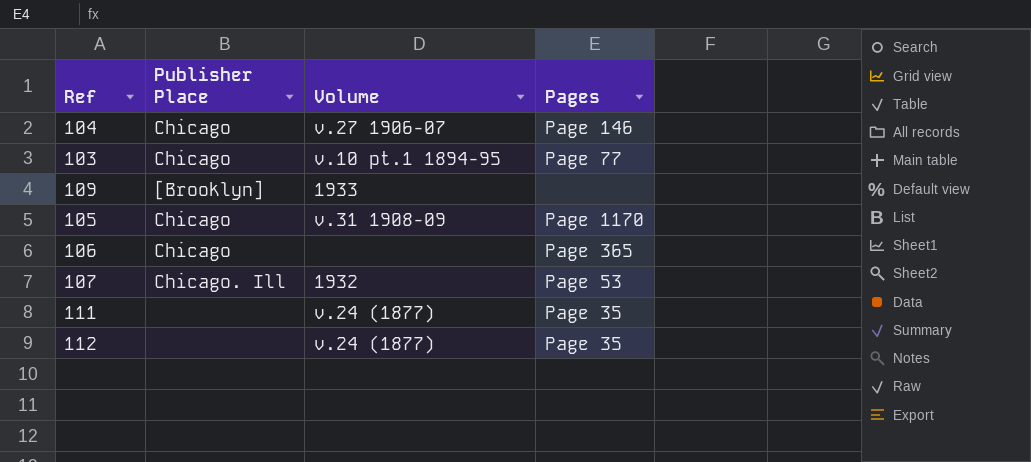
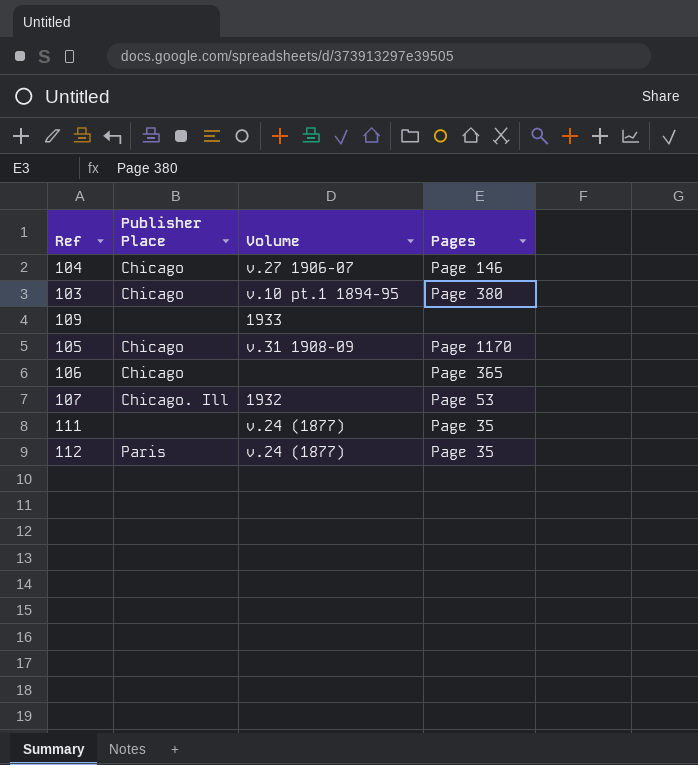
103 | Pages: Page 77 -> Page 380
109 | Publisher Place: [Brooklyn] -> none
112 | Publisher Place: none -> Paris

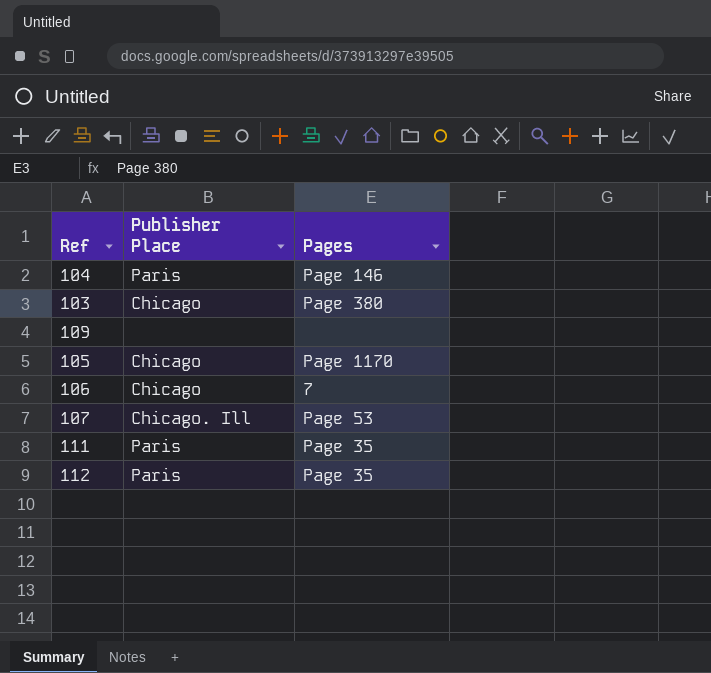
column Volume | position: 3 -> none
104 | Publisher Place: Chicago -> Paris
106 | Pages: Page 365 -> 7
111 | Publisher Place: none -> Paris

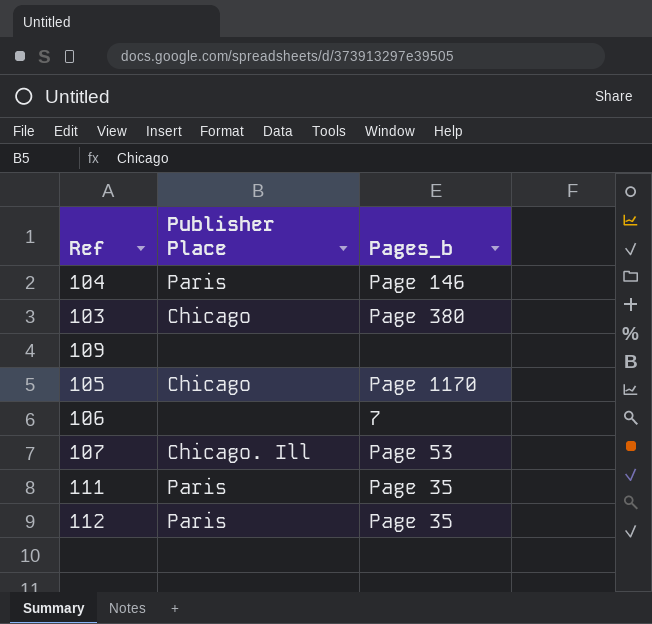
column name: Pages -> Pages_b
106 | Publisher Place: Chicago -> none

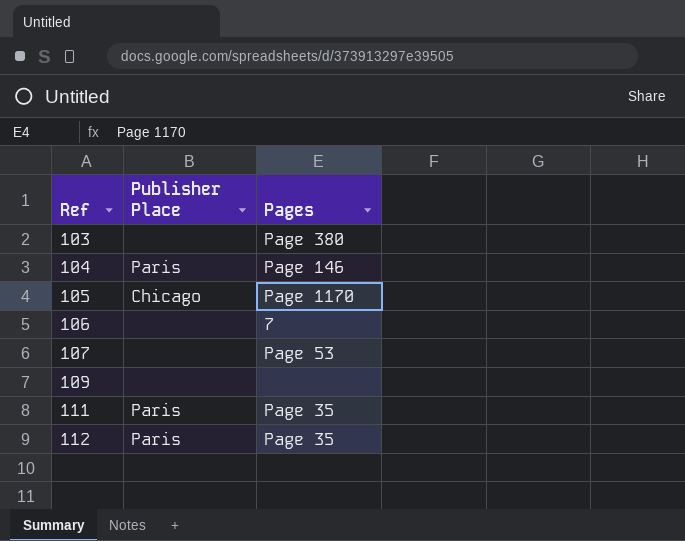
row order: none -> Ref ascending
column name: Pages_b -> Pages
103 | Publisher Place: Chicago -> none
107 | Publisher Place: Chicago. Ill -> none

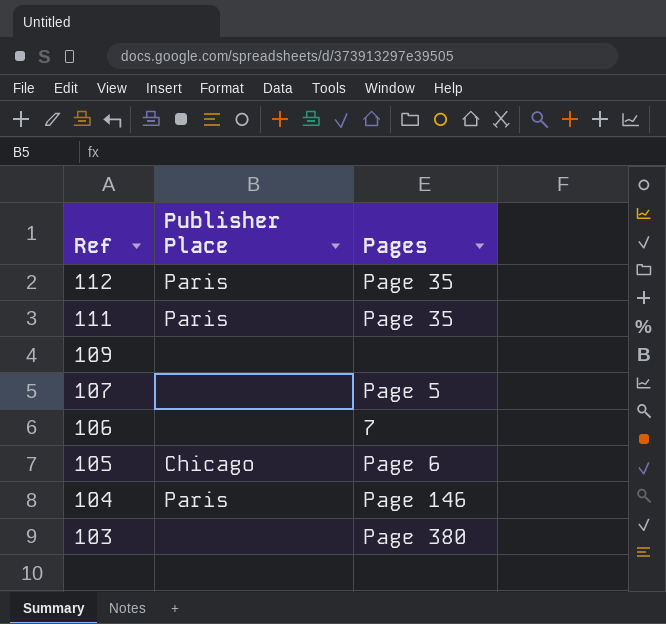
row order: Ref ascending -> Ref descending
107 | Pages: Page 53 -> Page 5
105 | Pages: Page 1170 -> Page 6

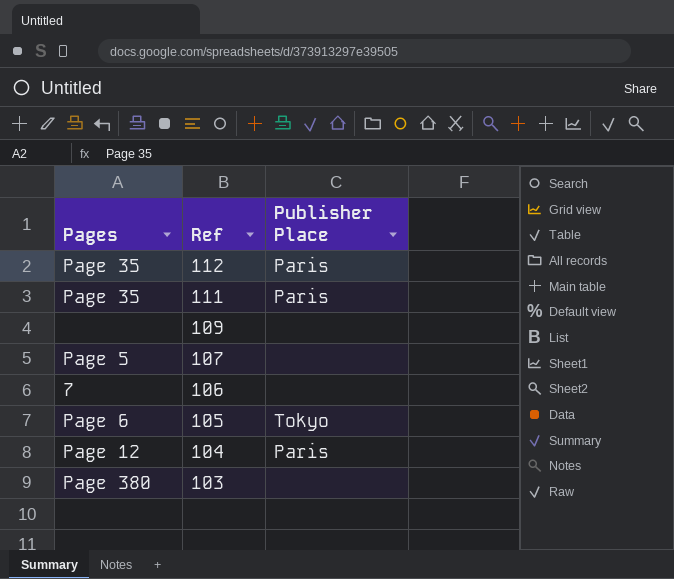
column Pages | position: 3 -> 1
105 | Publisher Place: Chicago -> Tokyo
104 | Pages: Page 146 -> Page 12

